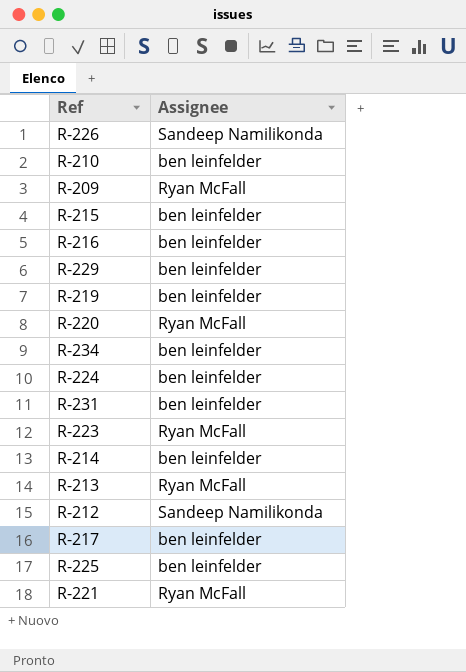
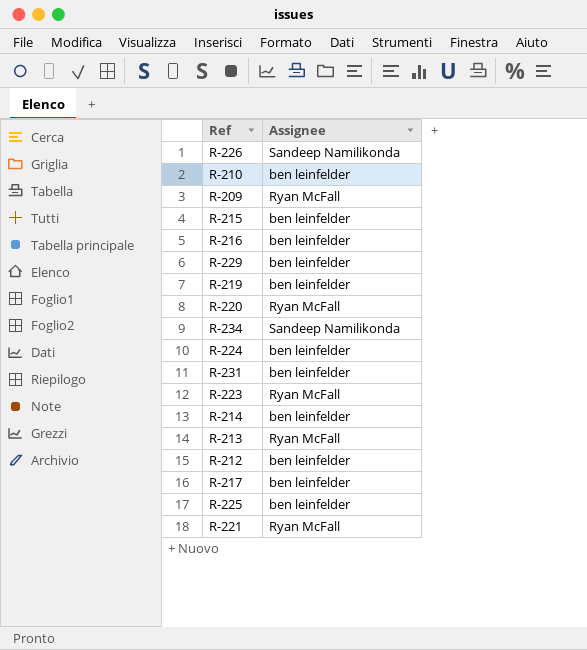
R-234 | Assignee: ben leinfelder -> Sandeep Namilikonda
R-212 | Assignee: Sandeep Namilikonda -> ben leinfelder

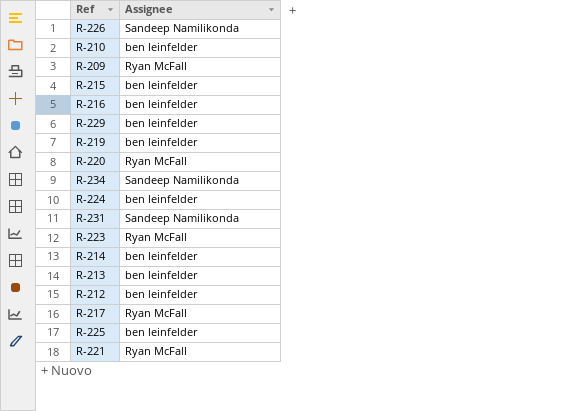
R-231 | Assignee: ben leinfelder -> Sandeep Namilikonda
R-213 | Assignee: Ryan McFall -> ben leinfelder
R-217 | Assignee: ben leinfelder -> Ryan McFall

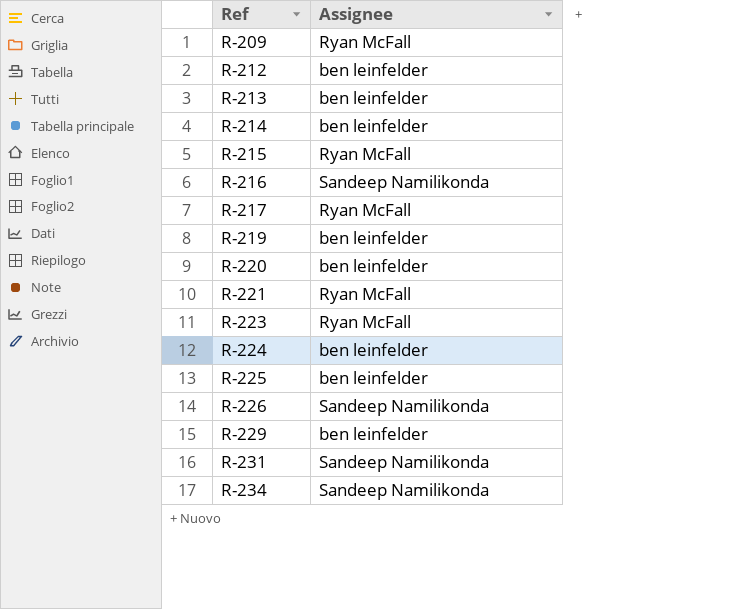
row order: none -> Ref ascending
row R-210: ben leinfelder -> none
R-215 | Assignee: ben leinfelder -> Ryan McFall
R-216 | Assignee: ben leinfelder -> Sandeep Namilikonda
R-220 | Assignee: Ryan McFall -> ben leinfelder

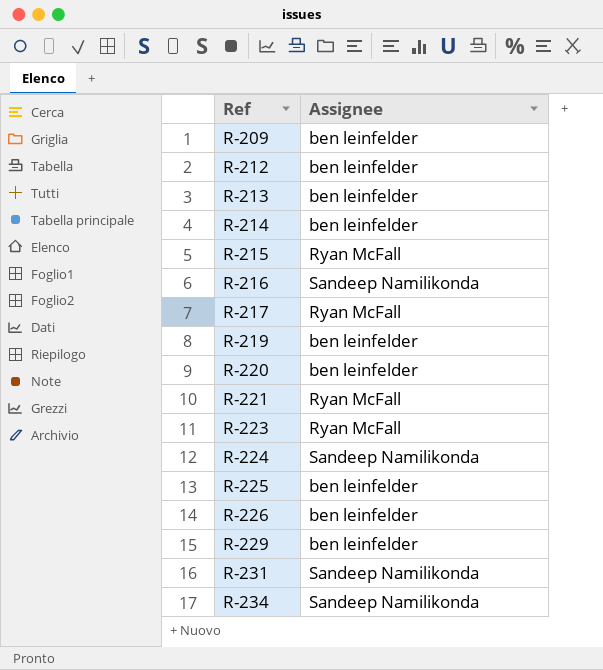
R-209 | Assignee: Ryan McFall -> ben leinfelder
R-224 | Assignee: ben leinfelder -> Sandeep Namilikonda
R-226 | Assignee: Sandeep Namilikonda -> ben leinfelder

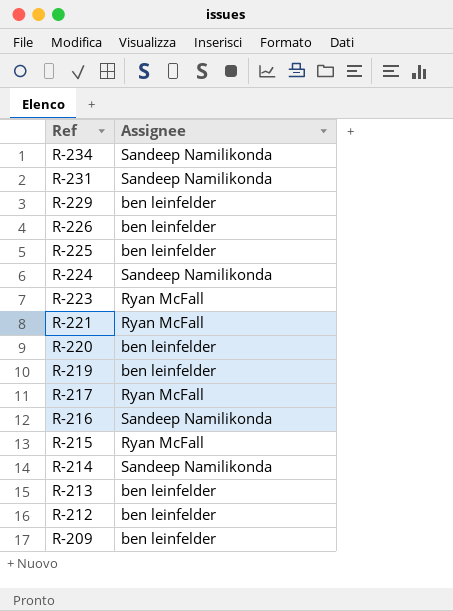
row order: Ref ascending -> Ref descending
R-214 | Assignee: ben leinfelder -> Sandeep Namilikonda

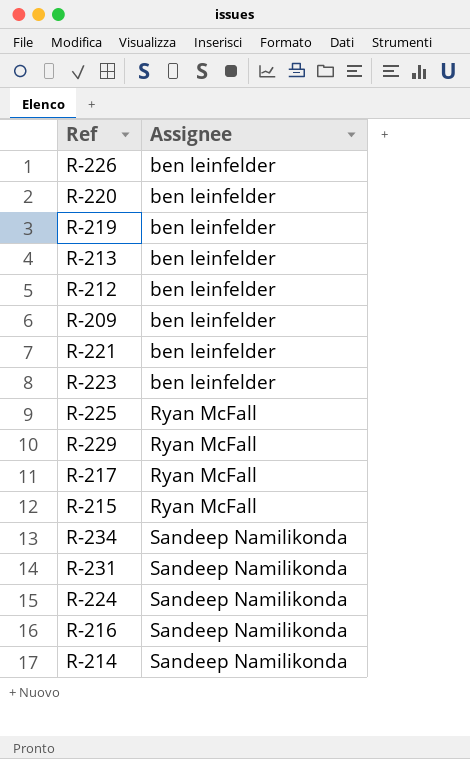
row order: Ref descending -> Assignee ascending
R-221 | Assignee: Ryan McFall -> ben leinfelder
R-223 | Assignee: Ryan McFall -> ben leinfelder
R-225 | Assignee: ben leinfelder -> Ryan McFall
R-229 | Assignee: ben leinfelder -> Ryan McFall

